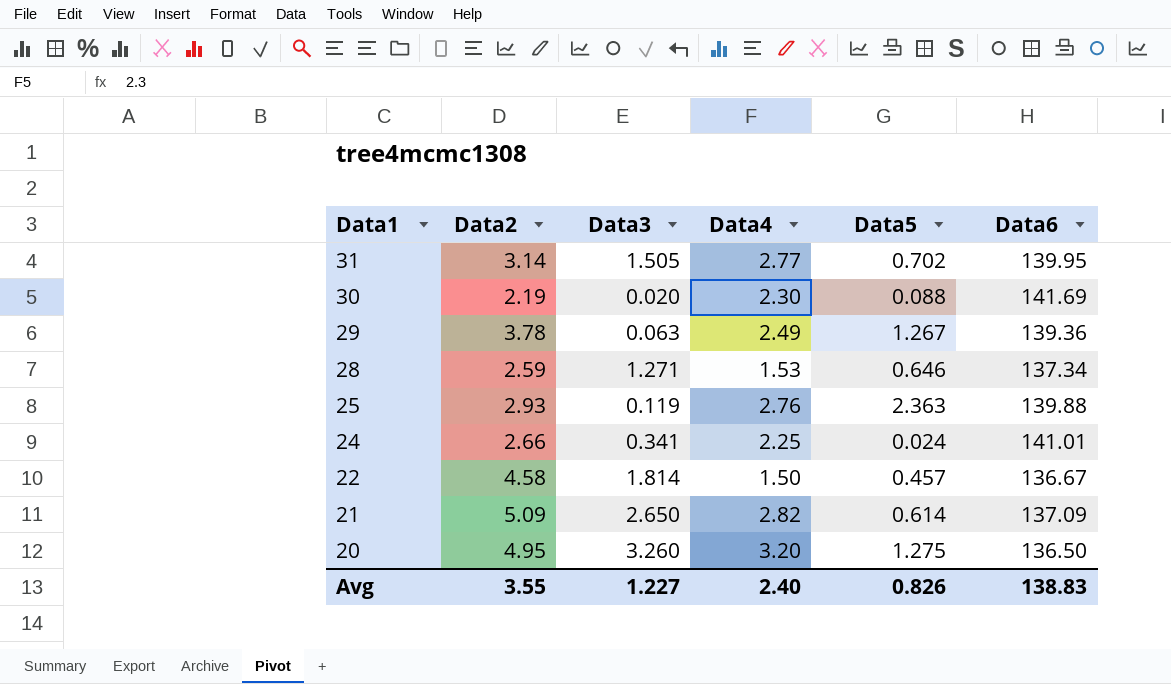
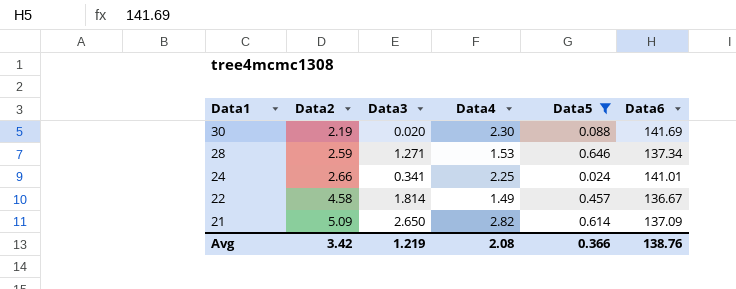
filter: none -> Data5 <= 0.646
22 | Data4: 1.50 -> 1.49
Avg | Data2: 3.55 -> 3.42
Avg | Data3: 1.227 -> 1.219
Avg | Data4: 2.40 -> 2.08
Avg | Data5: 0.826 -> 0.366
Avg | Data6: 138.83 -> 138.76

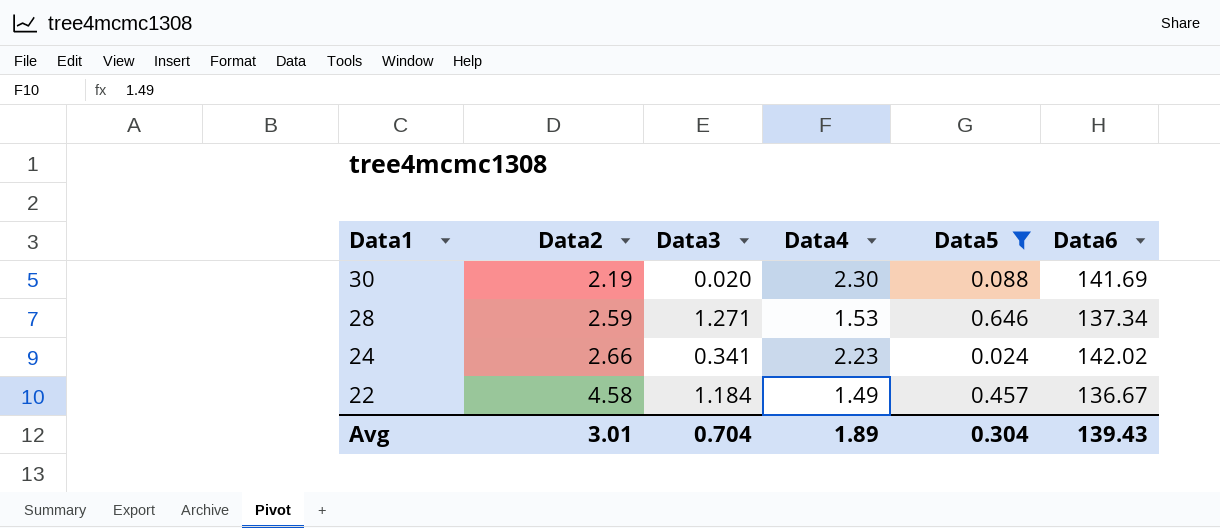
row 21: 5.09 | 2.650 | 2.82 | 0.614 | 137.09 -> none
24 | Data4: 2.25 -> 2.23
24 | Data6: 141.01 -> 142.02
22 | Data3: 1.814 -> 1.184
Avg | Data2: 3.42 -> 3.01
Avg | Data3: 1.219 -> 0.704
Avg | Data4: 2.08 -> 1.89
Avg | Data5: 0.366 -> 0.304
Avg | Data6: 138.76 -> 139.43

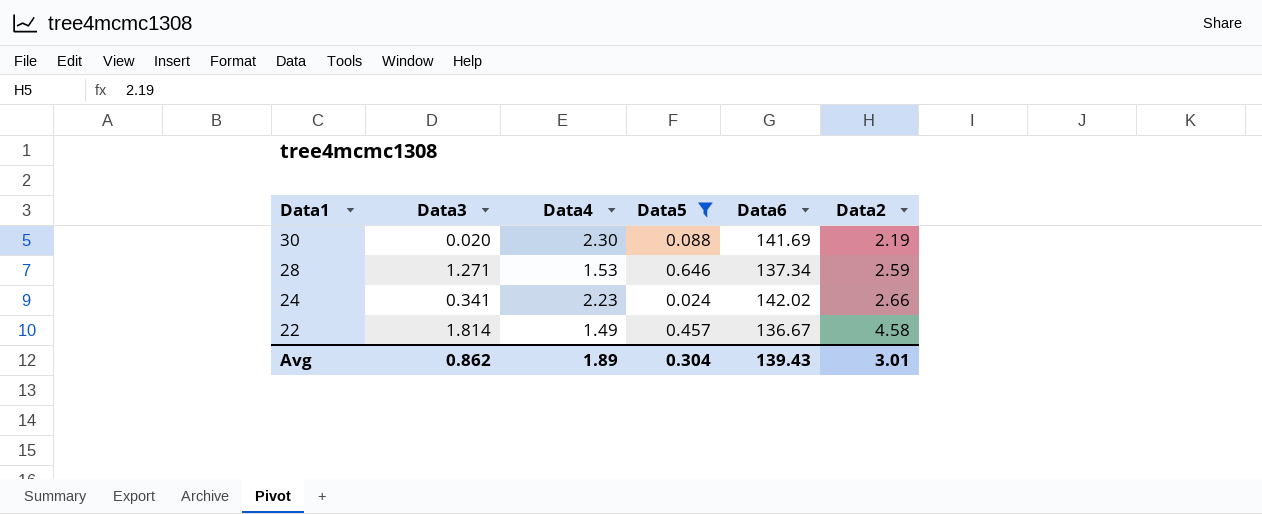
column Data2 | position: 2 -> 6
22 | Data3: 1.184 -> 1.814
Avg | Data3: 0.704 -> 0.862

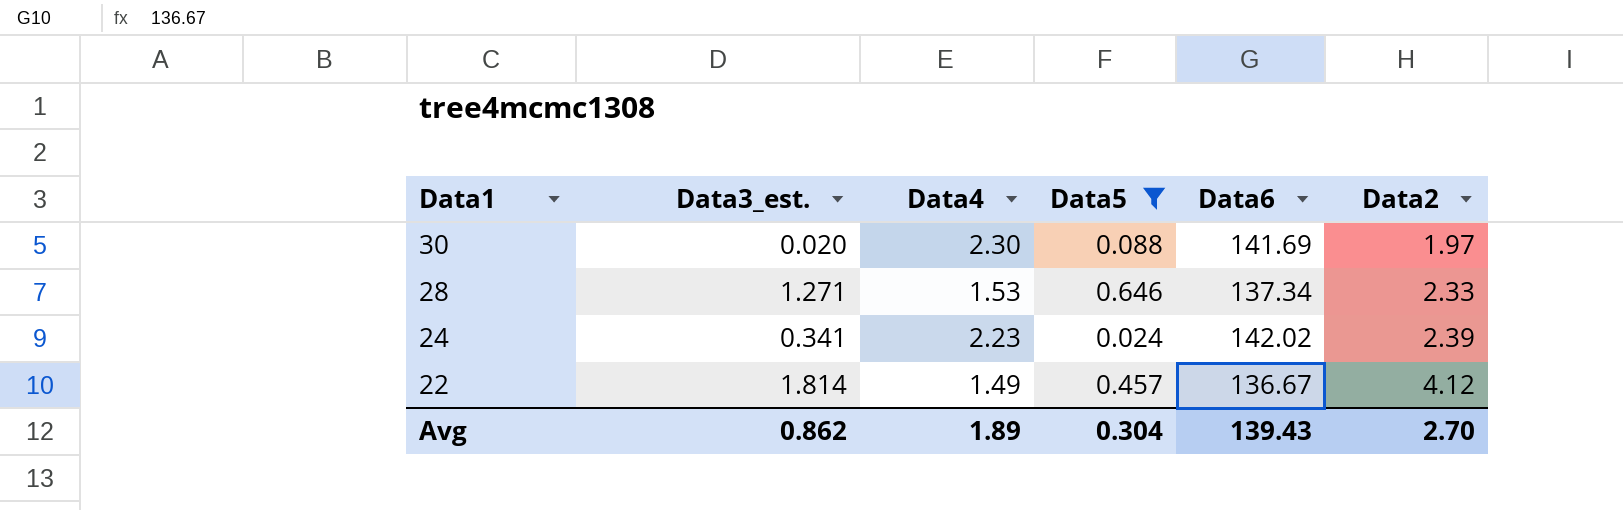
column name: Data3 -> Data3_est.
30 | Data2: 2.19 -> 1.97
28 | Data2: 2.59 -> 2.33
24 | Data2: 2.66 -> 2.39
22 | Data2: 4.58 -> 4.12
Avg | Data2: 3.01 -> 2.70

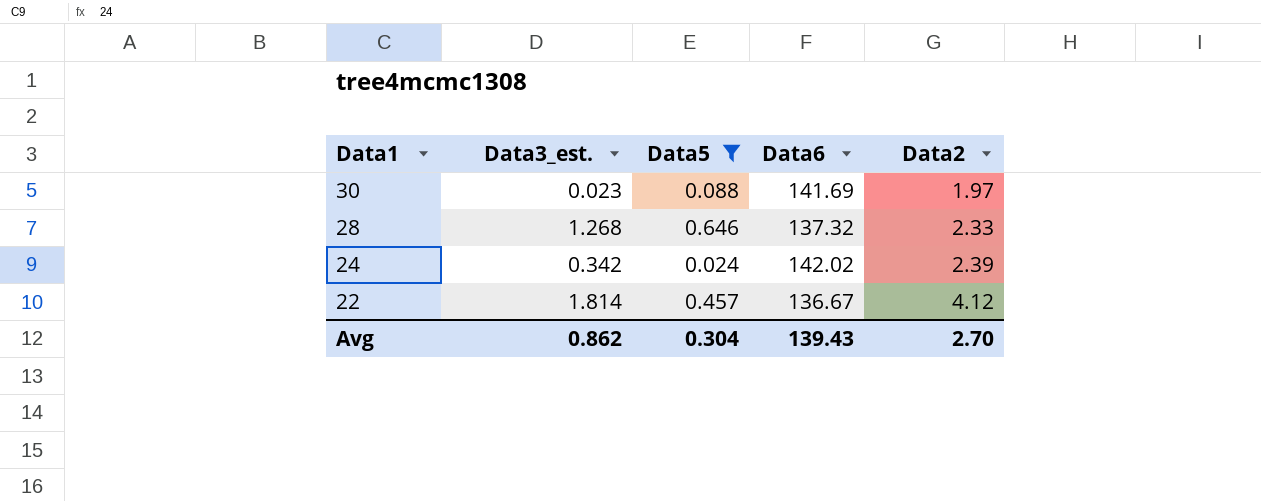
column Data4 | position: 3 -> none
30 | Data3_est.: 0.020 -> 0.023
28 | Data3_est.: 1.271 -> 1.268
28 | Data6: 137.34 -> 137.32
24 | Data3_est.: 0.341 -> 0.342

